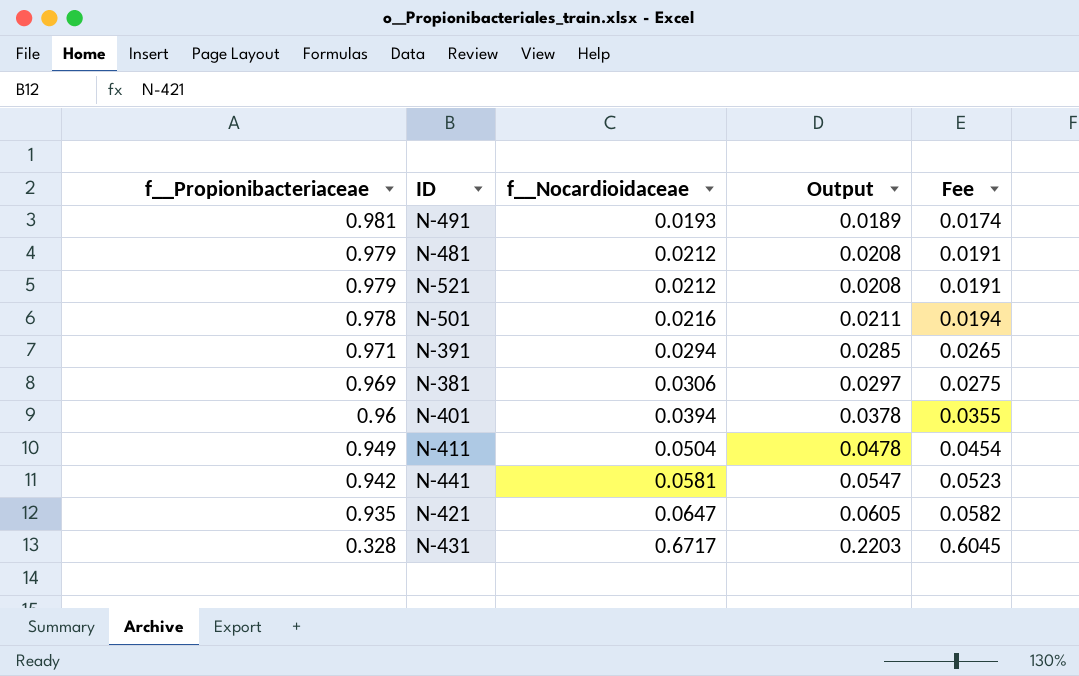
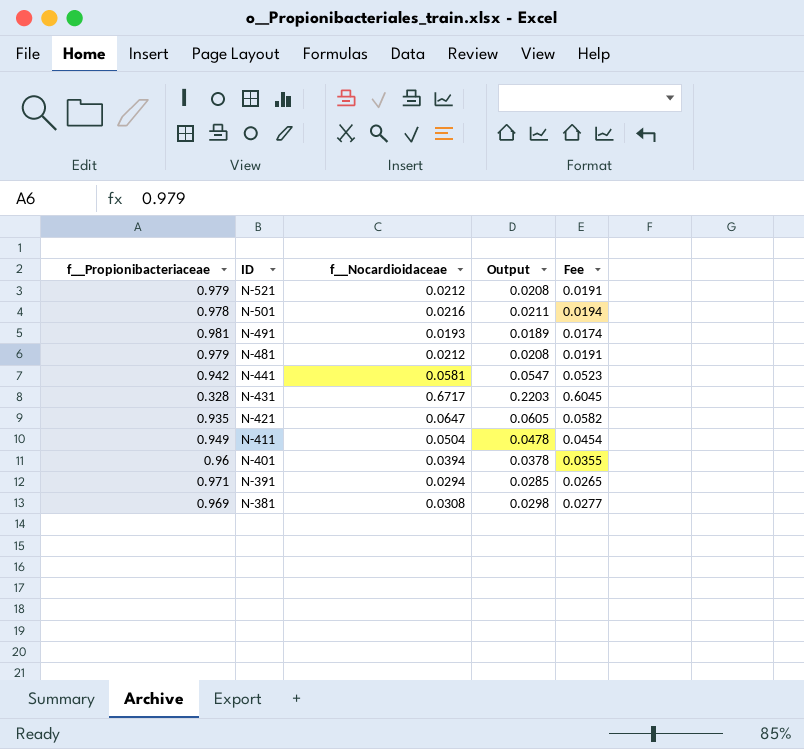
row order: f__Propionibacteriaceae descending -> ID descending
N-381 | f__Nocardioidaceae: 0.0306 -> 0.0308
N-381 | Output: 0.0297 -> 0.0298
N-381 | Fee: 0.0275 -> 0.0277

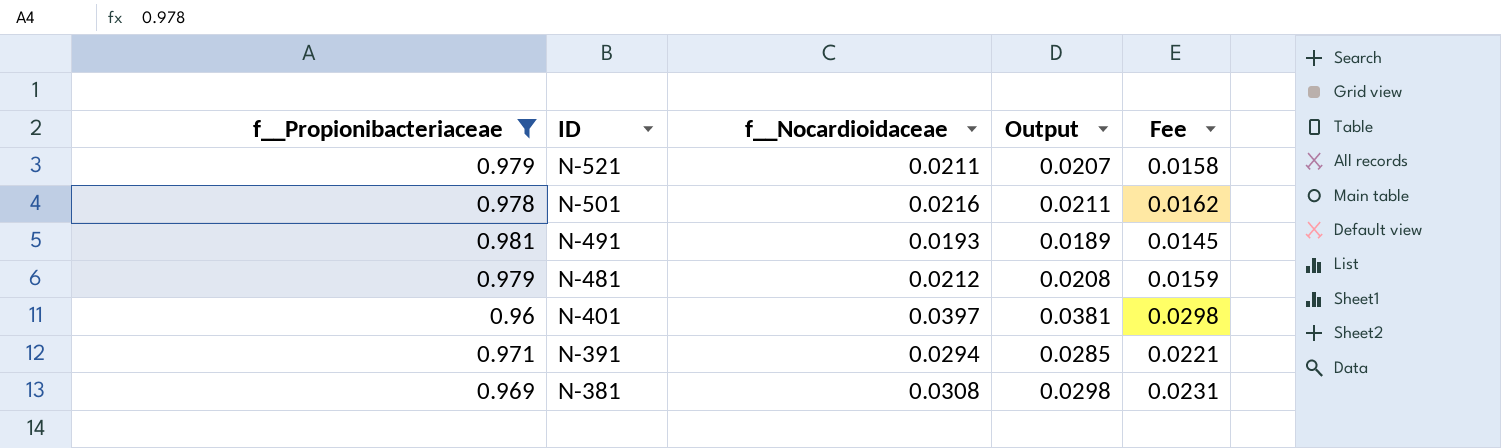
filter: none -> f__Propionibacteriaceae >= 0.96
column Fee | formula: [f__Nocardioidaceae] * 0.9 -> [f__Nocardioidaceae] * 0.75
N-521 | f__Nocardioidaceae: 0.0212 -> 0.0211
N-521 | Output: 0.0208 -> 0.0207
N-401 | f__Nocardioidaceae: 0.0394 -> 0.0397
N-401 | Output: 0.0378 -> 0.0381

